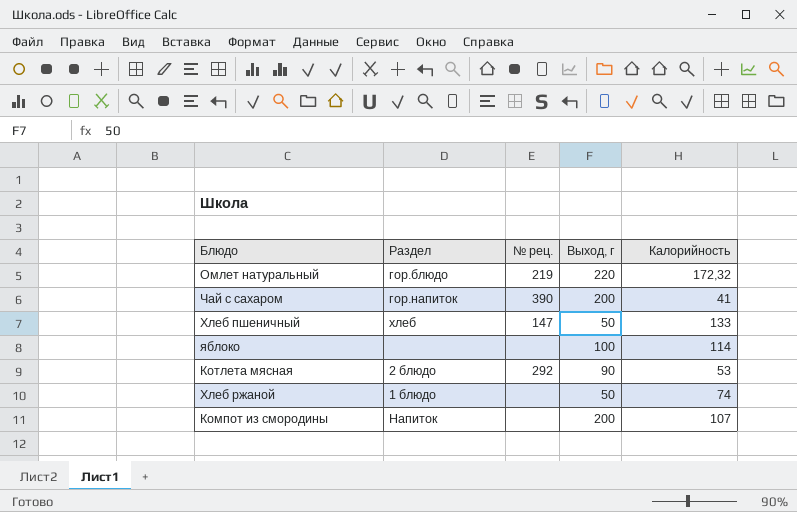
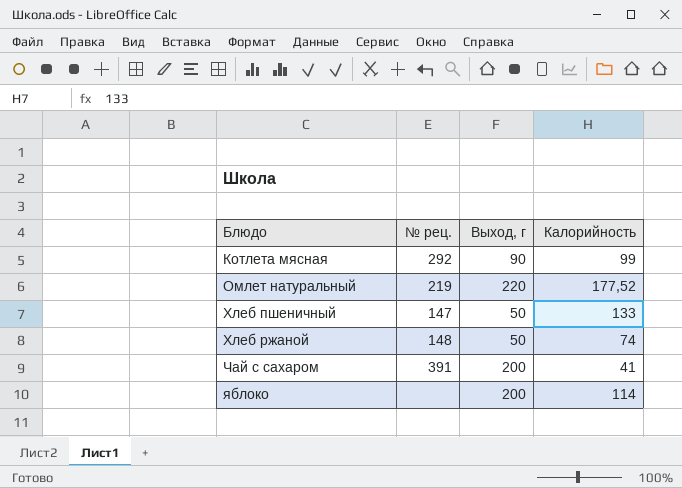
row order: none -> Блюдо ascending
column Раздел | position: 2 -> none
row Компот из смородины: Напиток | none | 200 | 107 -> none
Котлета мясная | Калорийность: 53 -> 99
Омлет натуральный | Калорийность: 172,32 -> 177,52
Хлеб ржаной | № рец.: none -> 148
Чай с сахаром | № рец.: 390 -> 391
яблоко | Выход, г: 100 -> 200

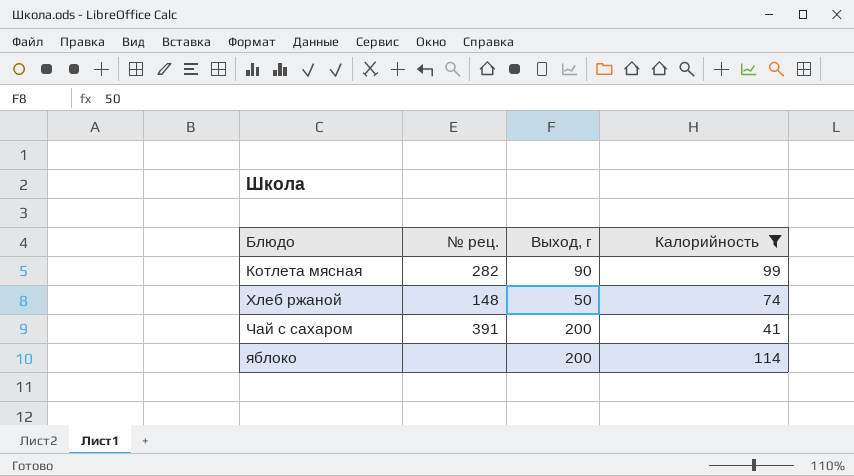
filter: none -> Калорийность <= 114
Котлета мясная | № рец.: 292 -> 282

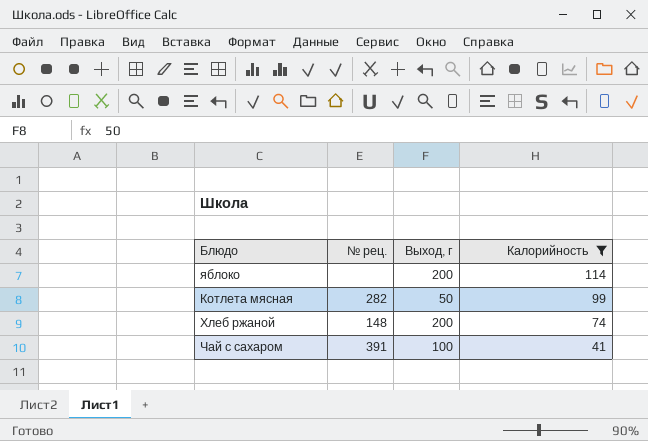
row order: Блюдо ascending -> Калорийность descending
Котлета мясная | Выход, г: 90 -> 50
Хлеб ржаной | Выход, г: 50 -> 200
Чай с сахаром | Выход, г: 200 -> 100

